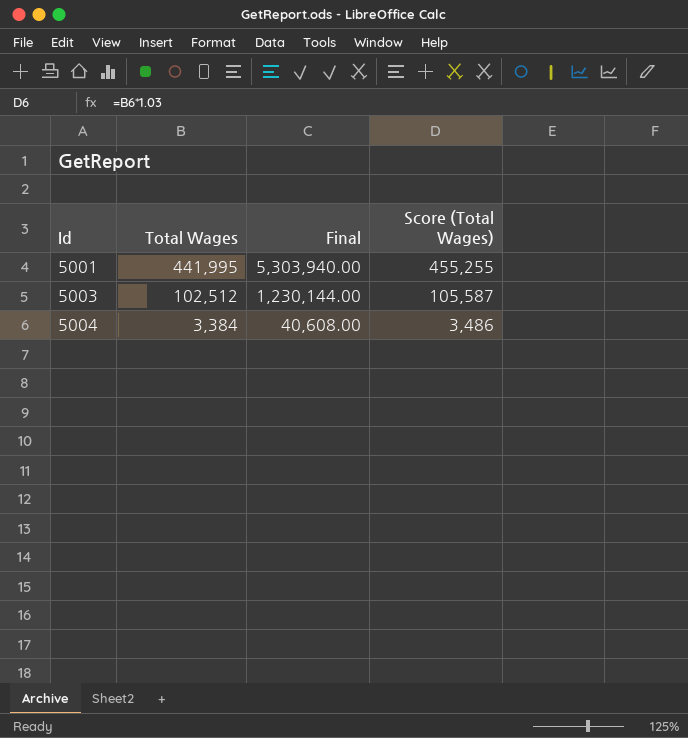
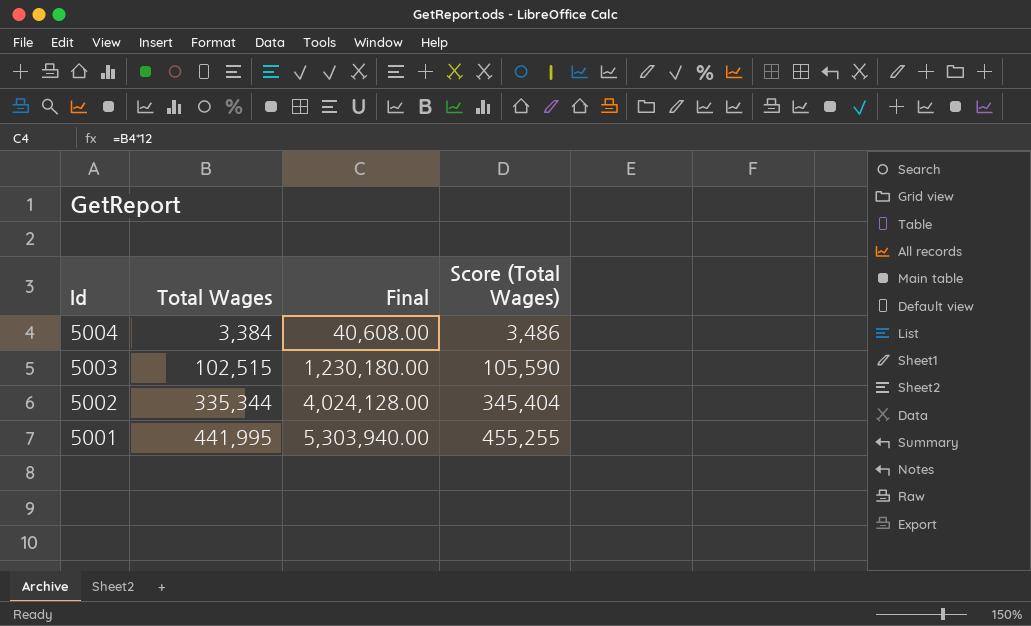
row order: Id ascending -> Id descending
5003 | Total Wages: 102,512 -> 102,515
5003 | Final: 1,230,144.00 -> 1,230,180.00
5003 | Score (Total Wages): 105,587 -> 105,590
row 5002: none -> 335,344 | 4,024,128.00 | 345,404

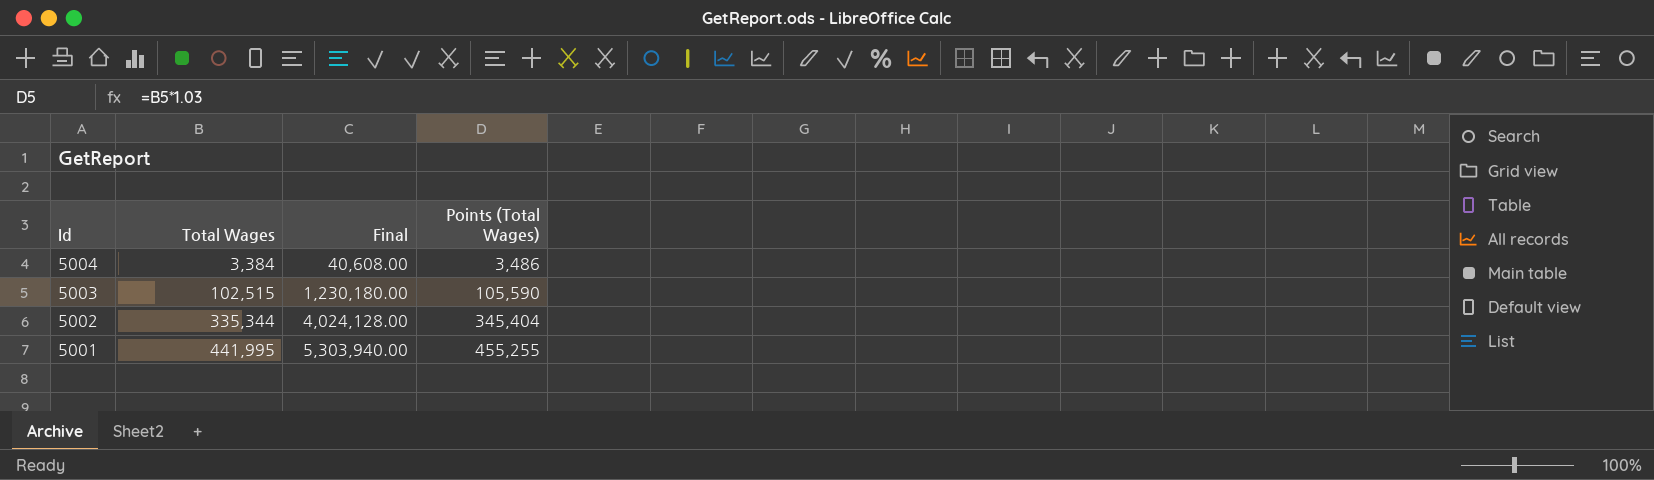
column name: Score (Total Wages) -> Points (Total Wages)

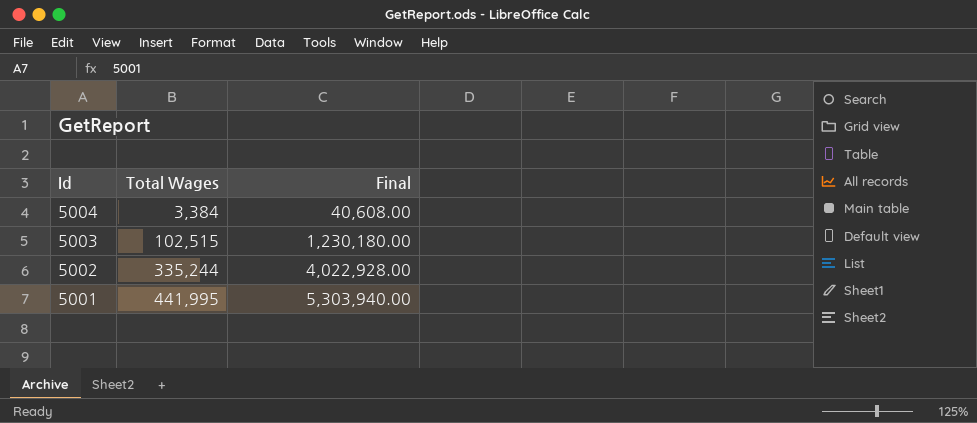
column Points (Total Wages) | formula: [Total Wages] * 1.03 -> none
5002 | Total Wages: 335,344 -> 335,244
5002 | Final: 4,024,128.00 -> 4,022,928.00

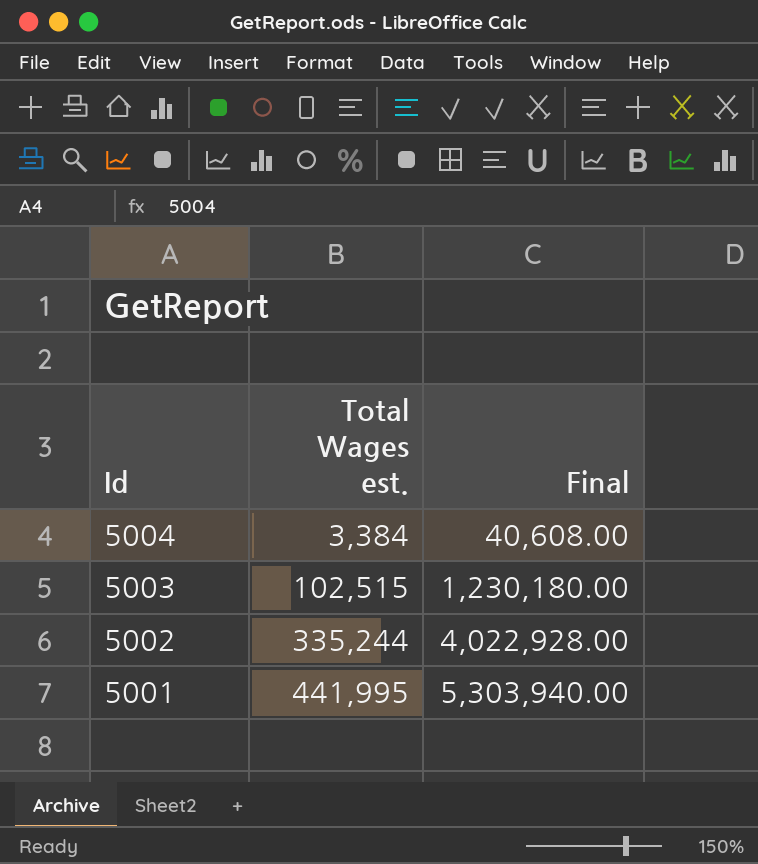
column name: Total Wages -> Total Wages est.

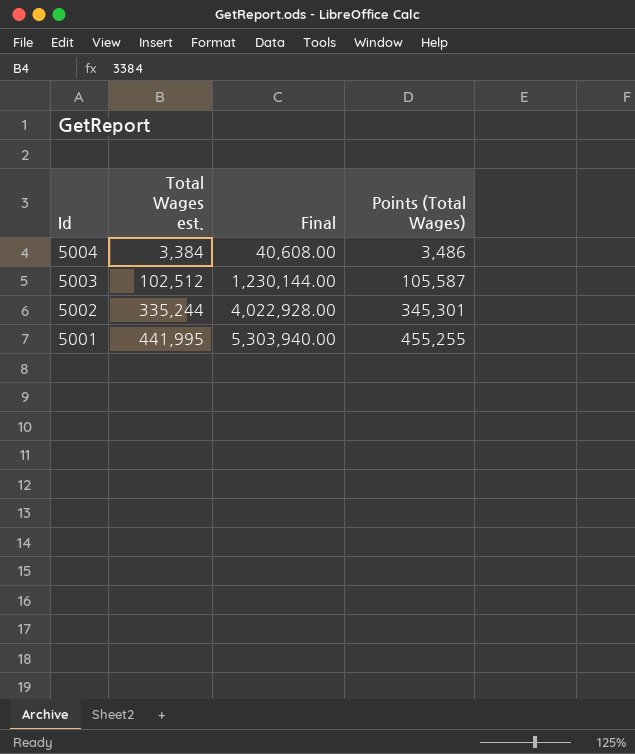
column Points (Total Wages) | formula: none -> [Total Wages est.] * 1.03
5003 | Total Wages est.: 102,515 -> 102,512
5003 | Final: 1,230,180.00 -> 1,230,144.00

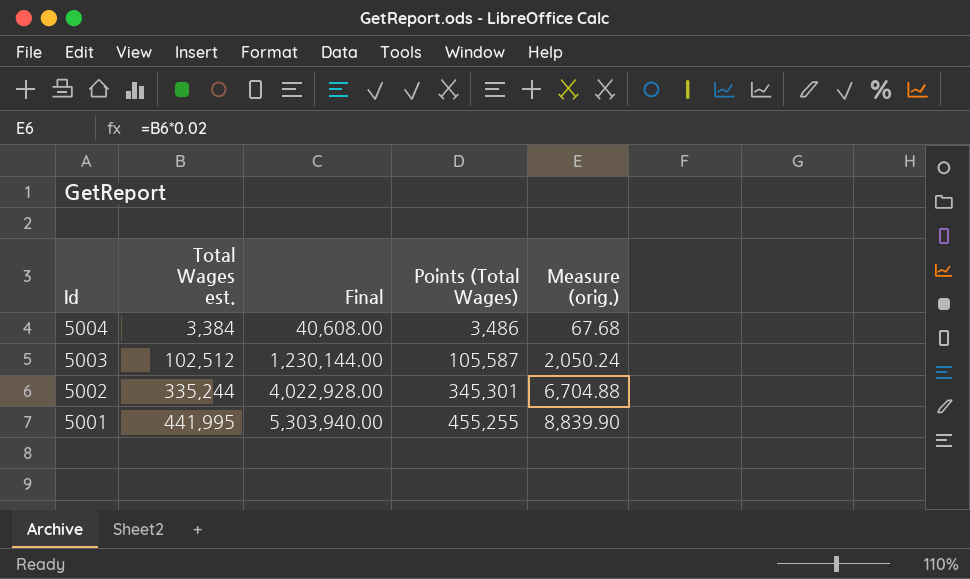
column Measure (orig.) | formula: none -> [Total Wages est.] * 0.02

